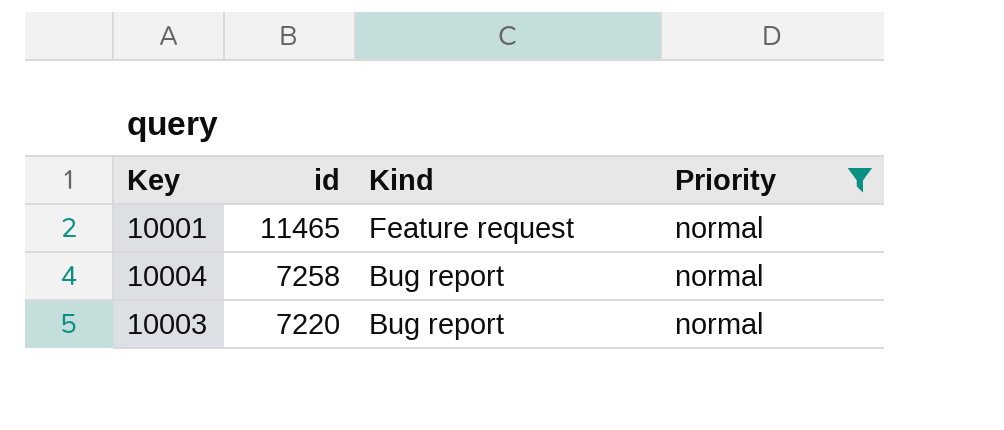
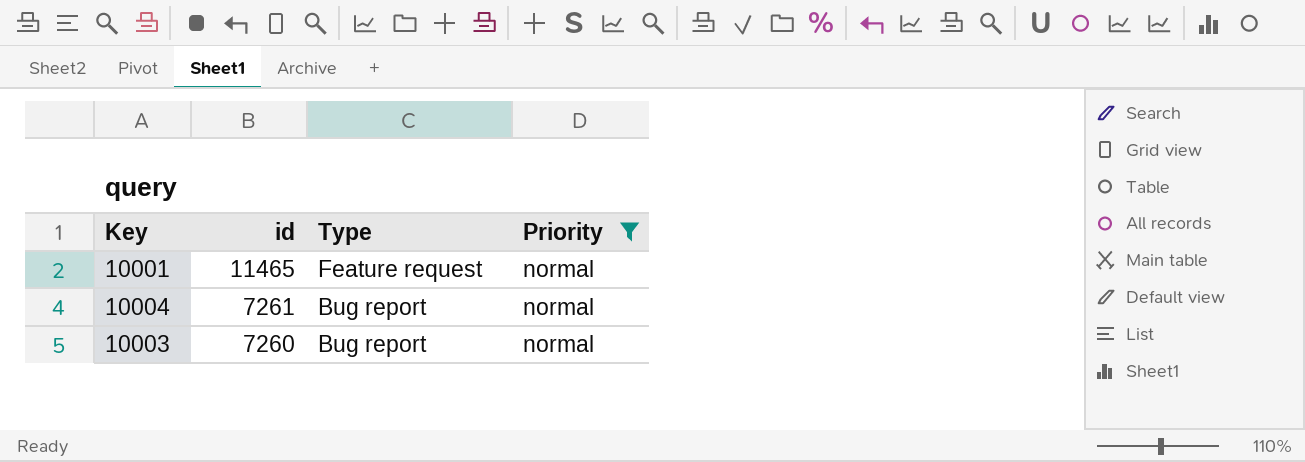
column name: Kind -> Type
10004 | id: 7258 -> 7261
10003 | id: 7220 -> 7260

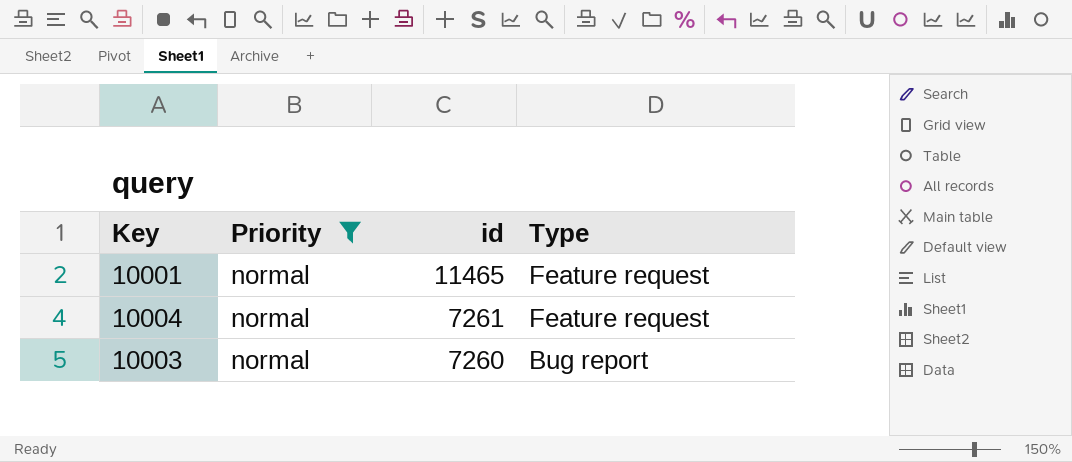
column Priority | position: 4 -> 2
10004 | Type: Bug report -> Feature request

